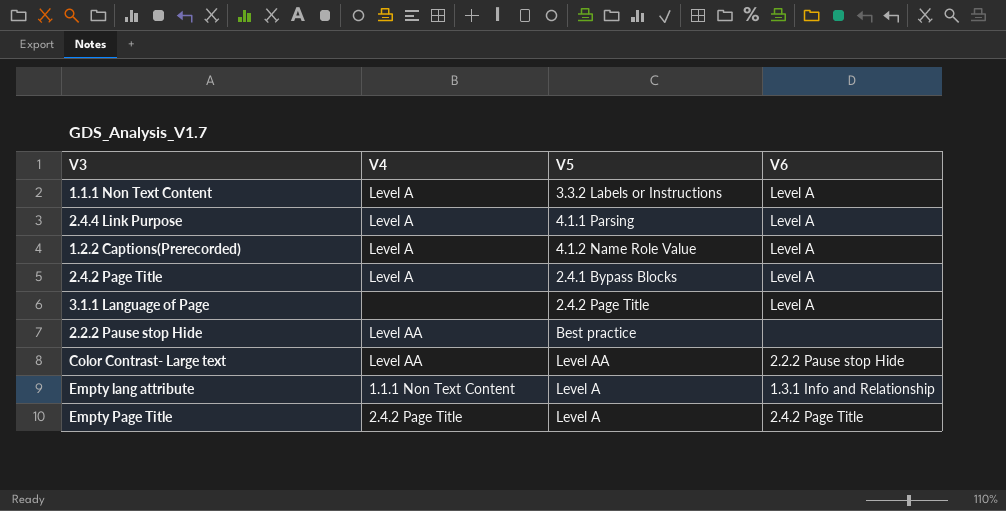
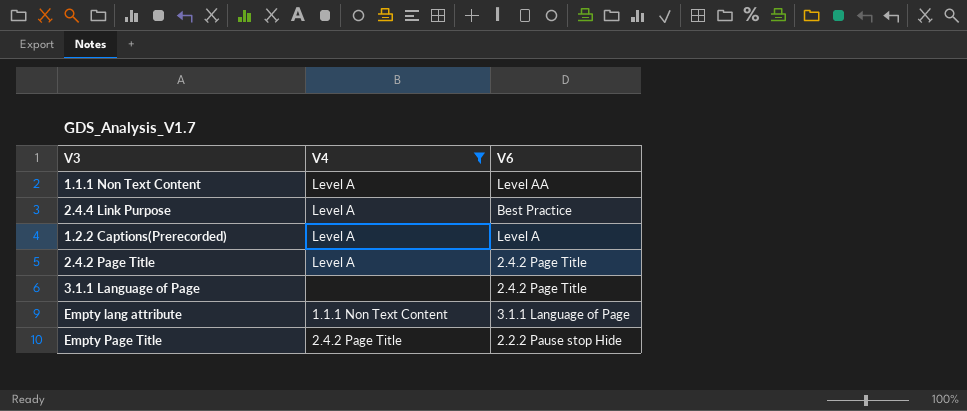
filter: none -> V4 != Level AA
column V5 | position: 3 -> none
1.1.1 Non Text Content | V6: Level A -> Level AA
2.4.4 Link Purpose | V6: Level A -> Best Practice
2.4.2 Page Title | V6: Level A -> 2.4.2 Page Title
3.1.1 Language of Page | V6: Level A -> 2.4.2 Page Title
Empty lang attribute | V6: 1.3.1 Info and Relationship -> 3.1.1 Language of Page
Empty Page Title | V6: 2.4.2 Page Title -> 2.2.2 Pause stop Hide

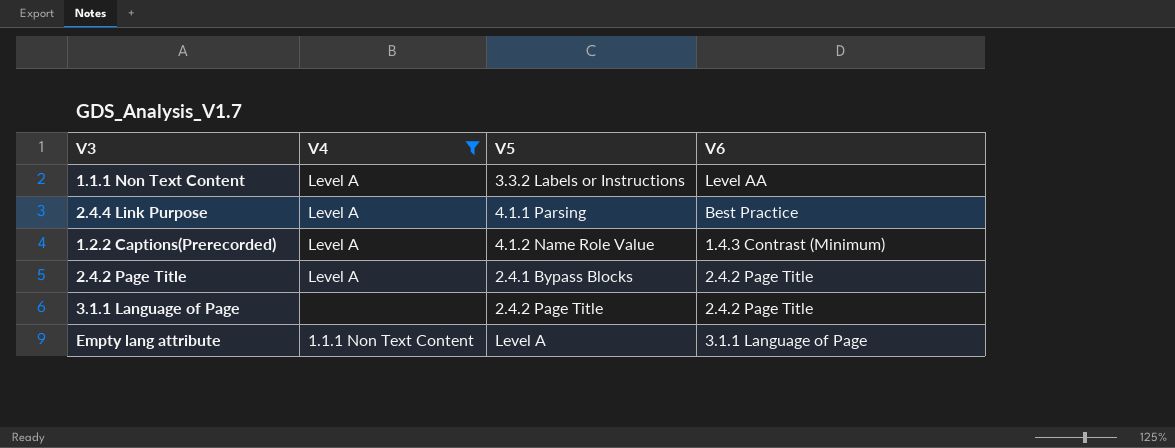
column V5 | position: none -> 3
row Empty Page Title: 2.4.2 Page Title | 2.2.2 Pause stop Hide -> none
1.2.2 Captions(Prerecorded) | V6: Level A -> 1.4.3 Contrast (Minimum)

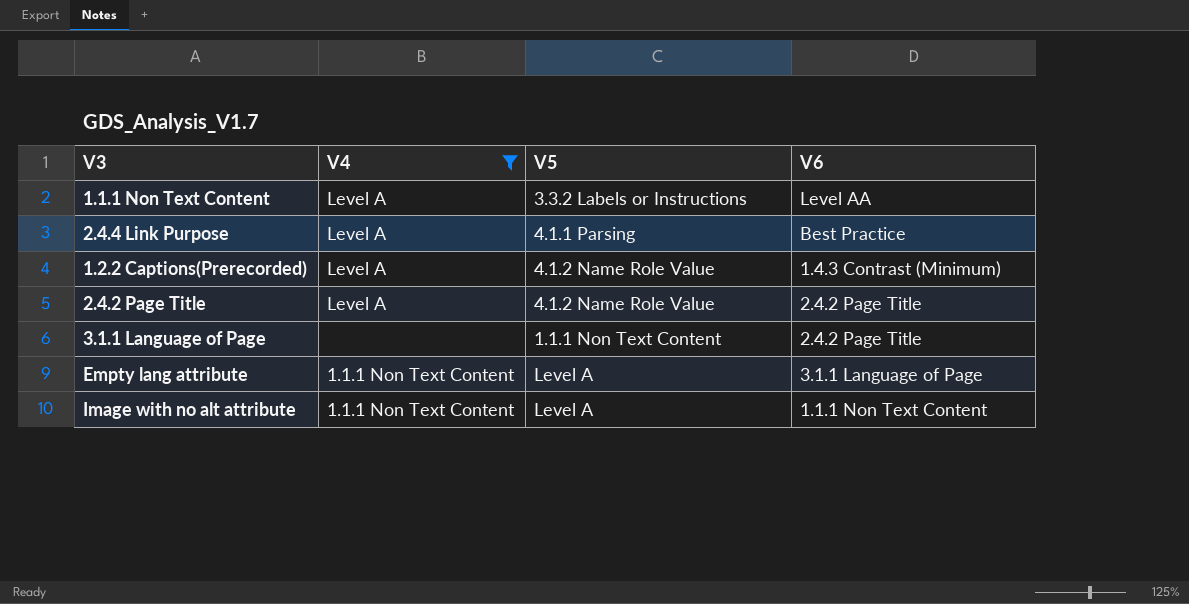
2.4.2 Page Title | V5: 2.4.1 Bypass Blocks -> 4.1.2 Name Role Value
3.1.1 Language of Page | V5: 2.4.2 Page Title -> 1.1.1 Non Text Content
row Image with no alt attribute: none -> 1.1.1 Non Text Content | Level A | 1.1.1 Non Text Content

